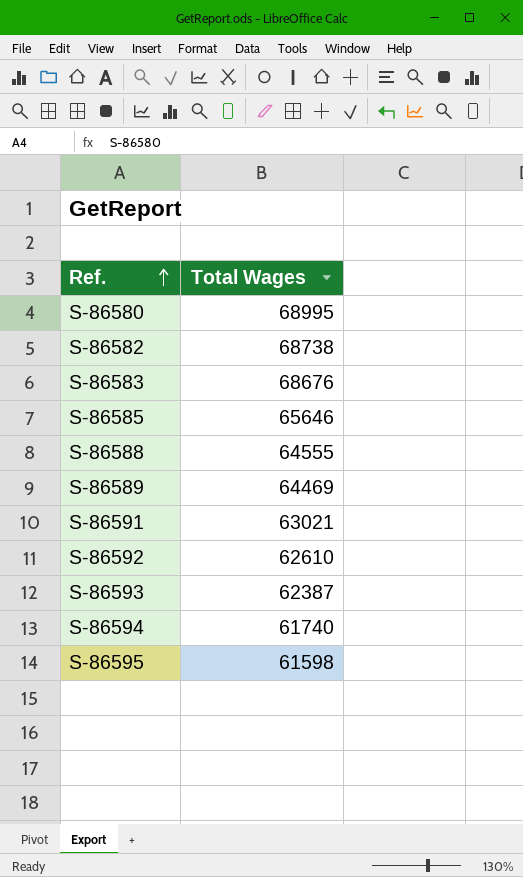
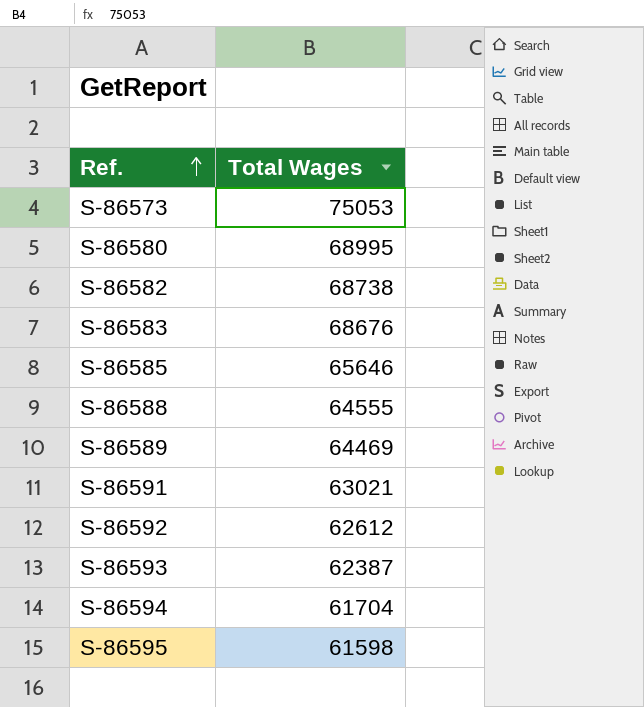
row S-86573: none -> 75053
S-86592 | Total Wages: 62610 -> 62612
S-86594 | Total Wages: 61740 -> 61704

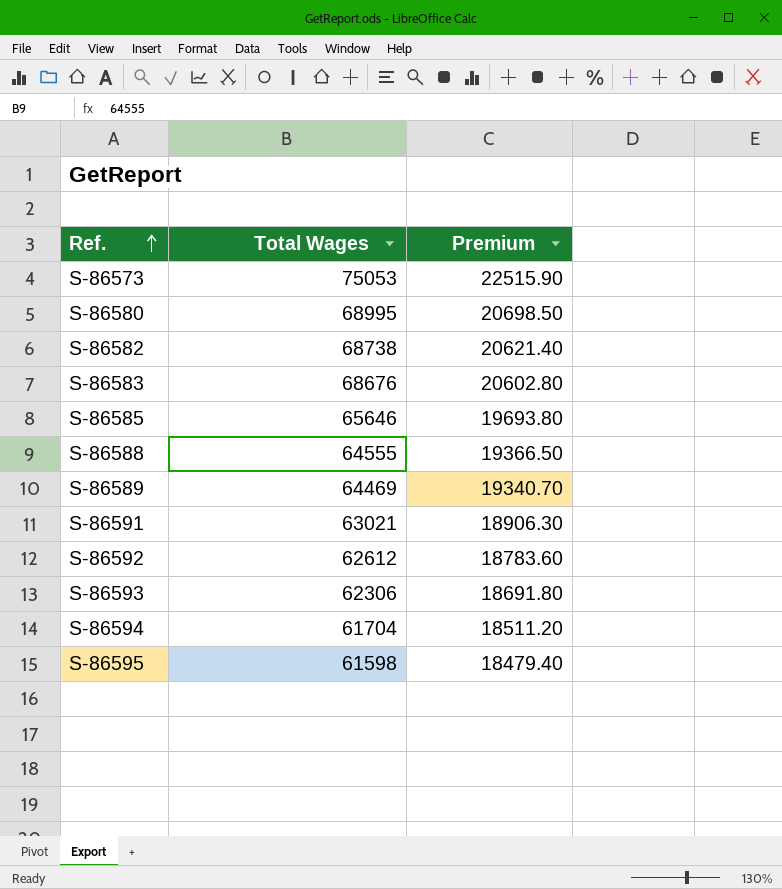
column Premium | formula: none -> [Total Wages] * 0.3
S-86593 | Total Wages: 62387 -> 62306

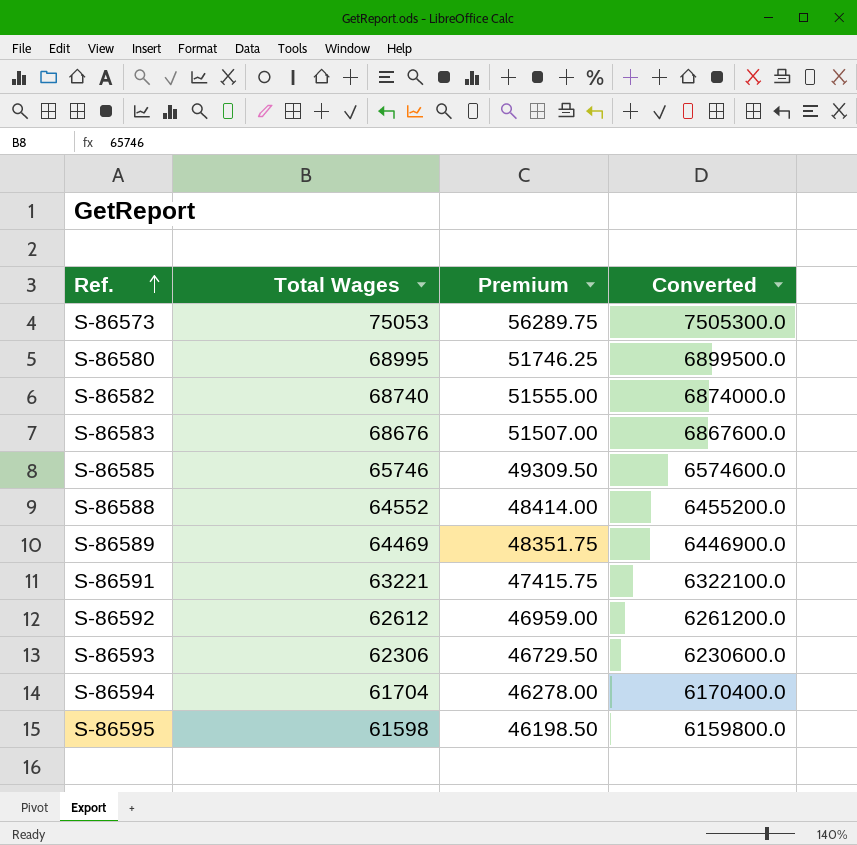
column Premium | formula: [Total Wages] * 0.3 -> [Total Wages] * 0.75
column Converted | formula: none -> [Total Wages] * 100
S-86582 | Total Wages: 68738 -> 68740
S-86585 | Total Wages: 65646 -> 65746
S-86588 | Total Wages: 64555 -> 64552
S-86591 | Total Wages: 63021 -> 63221

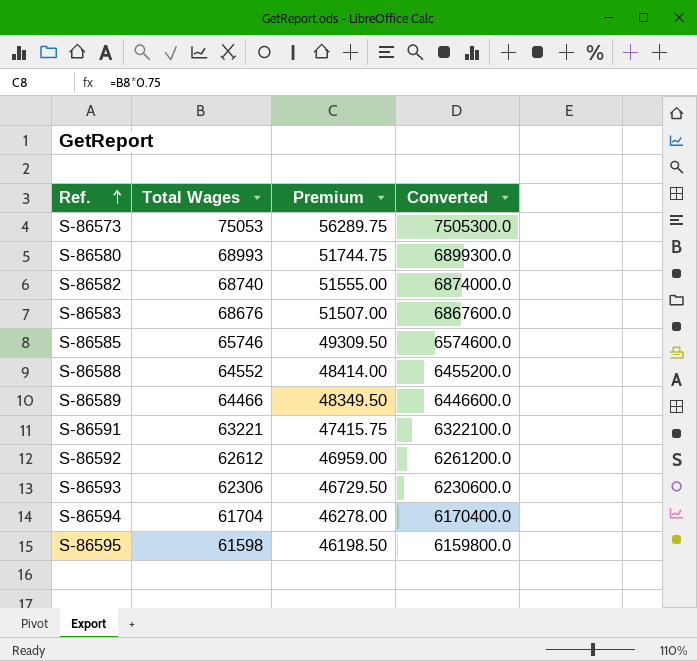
S-86580 | Total Wages: 68995 -> 68993
S-86580 | Premium: 51746.25 -> 51744.75
S-86580 | Converted: 6899500.0 -> 6899300.0
S-86589 | Total Wages: 64469 -> 64466
S-86589 | Premium: 48351.75 -> 48349.50
S-86589 | Converted: 6446900.0 -> 6446600.0

